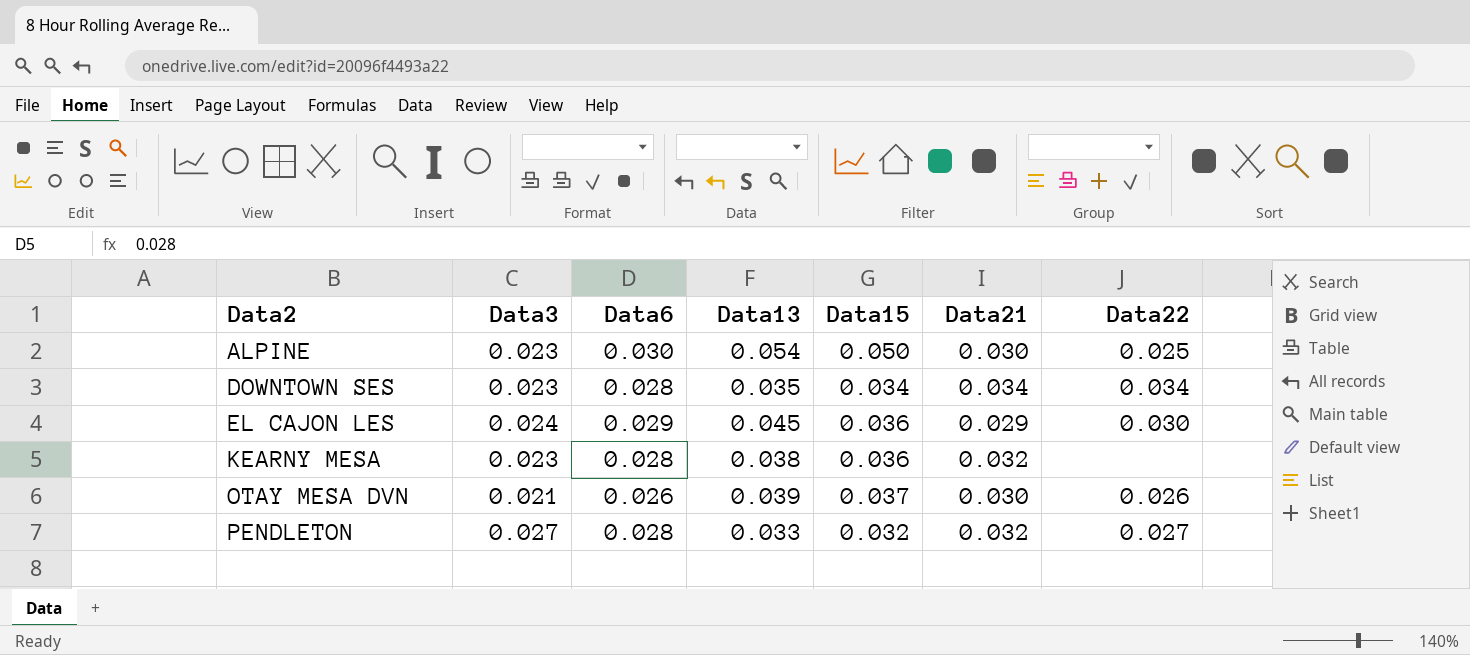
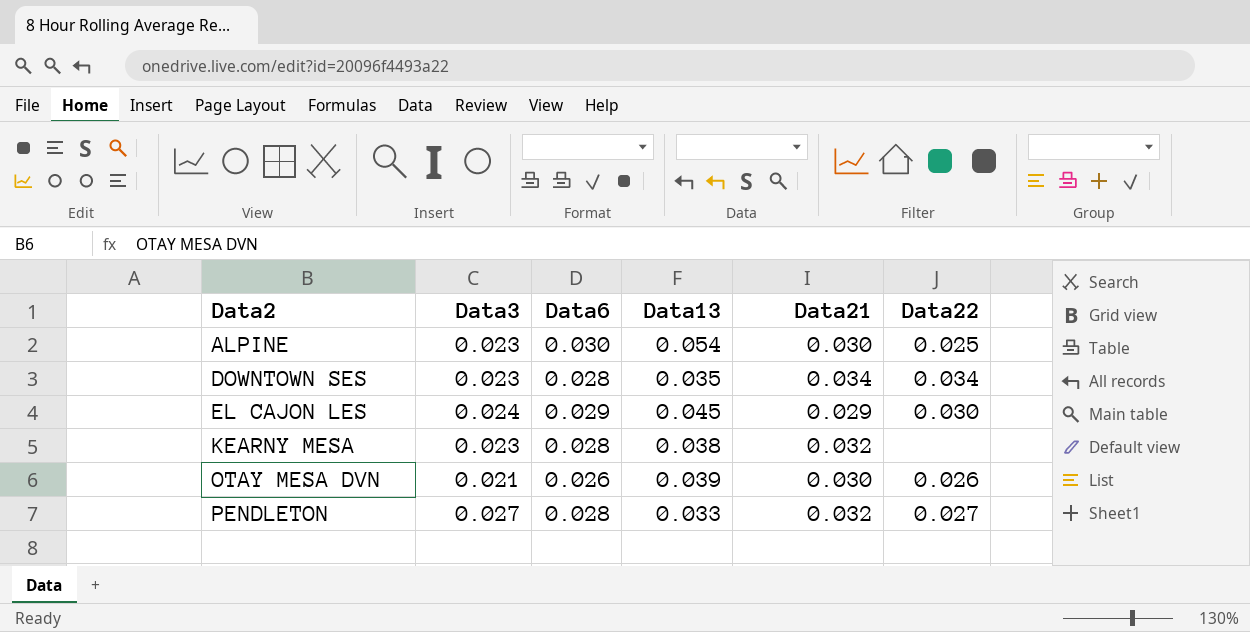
column Data15 | position: 5 -> none

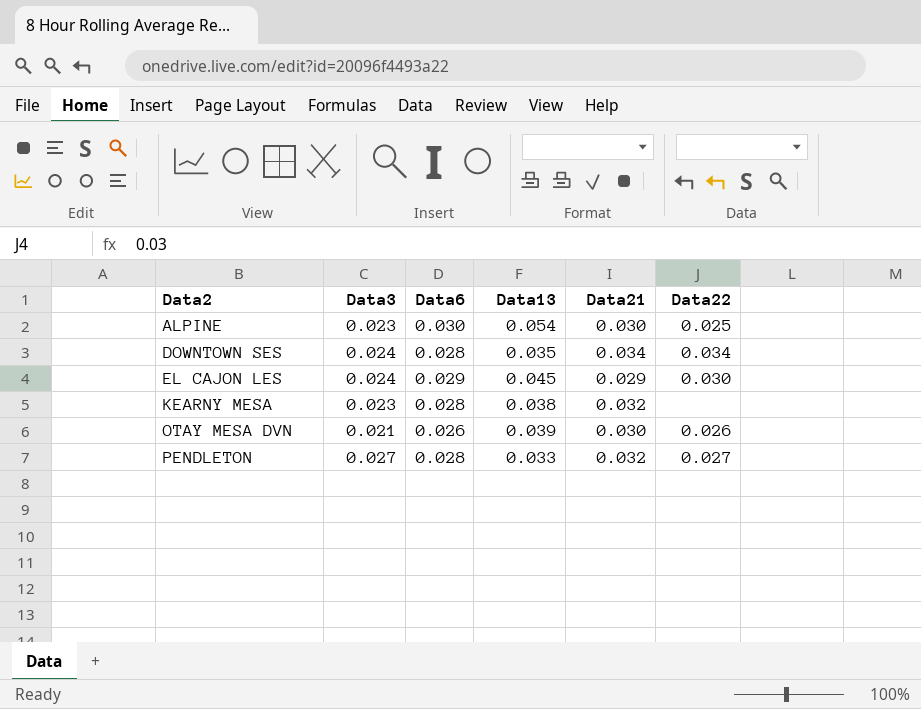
DOWNTOWN SES | Data3: 0.023 -> 0.024

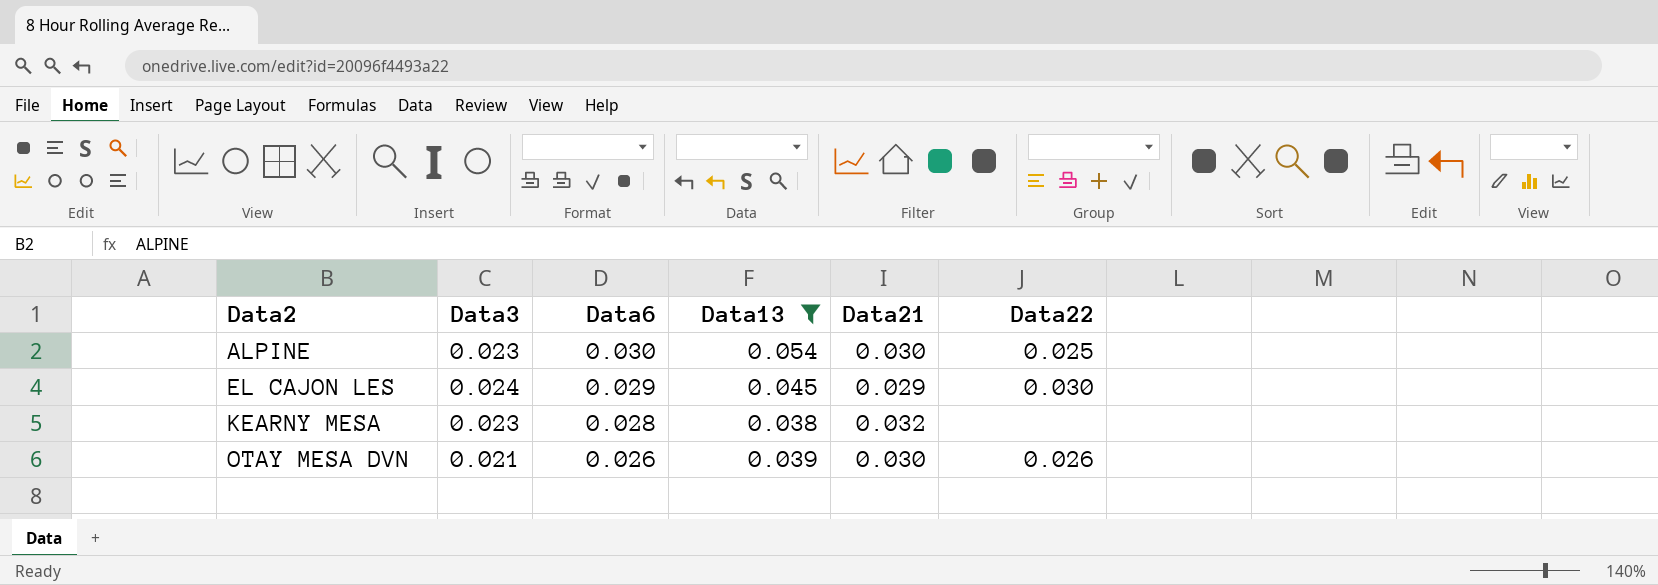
filter: none -> Data13 >= 0.038

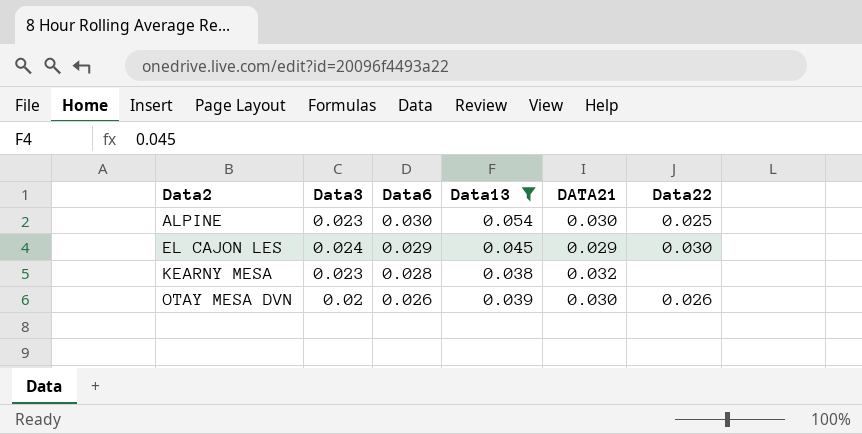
column name: Data21 -> DATA21
OTAY MESA DVN | Data3: 0.021 -> 0.02

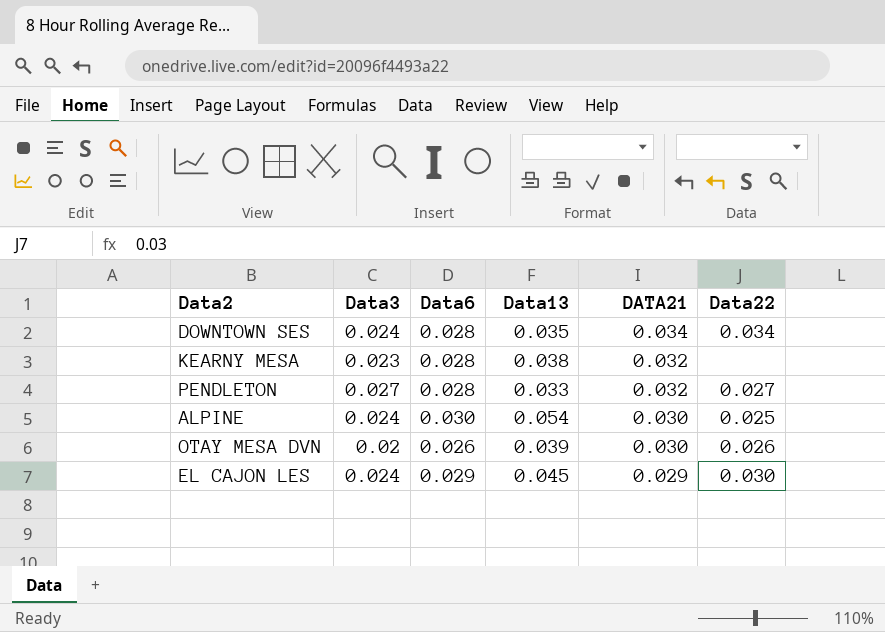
filter: Data13 >= 0.038 -> none
row order: Data2 ascending -> DATA21 descending
ALPINE | Data3: 0.023 -> 0.024

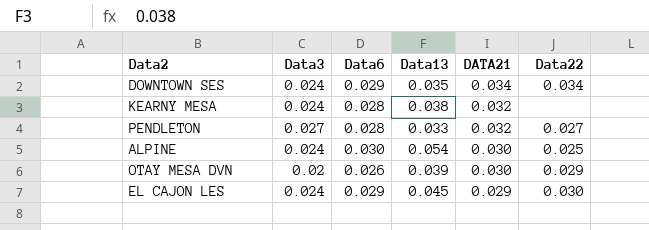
DOWNTOWN SES | Data6: 0.028 -> 0.029
KEARNY MESA | Data3: 0.023 -> 0.024
OTAY MESA DVN | Data22: 0.026 -> 0.029

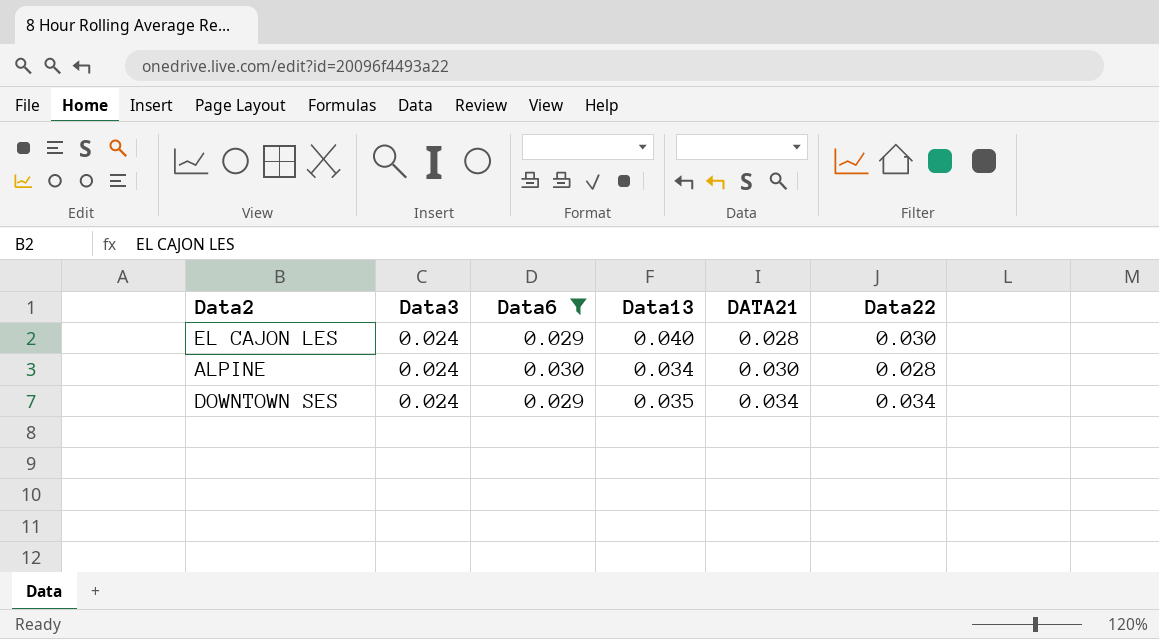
filter: none -> Data6 >= 0.029
row order: DATA21 descending -> DATA21 ascending
EL CAJON LES | Data13: 0.045 -> 0.040
EL CAJON LES | DATA21: 0.029 -> 0.028
ALPINE | Data13: 0.054 -> 0.034
ALPINE | Data22: 0.025 -> 0.028

